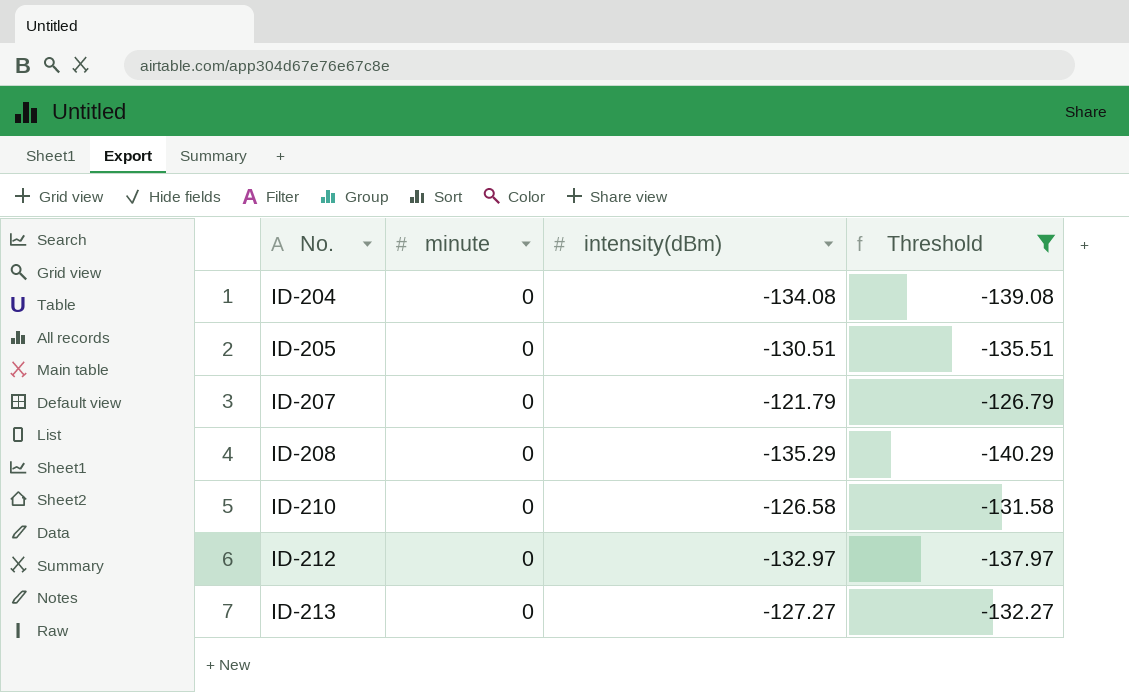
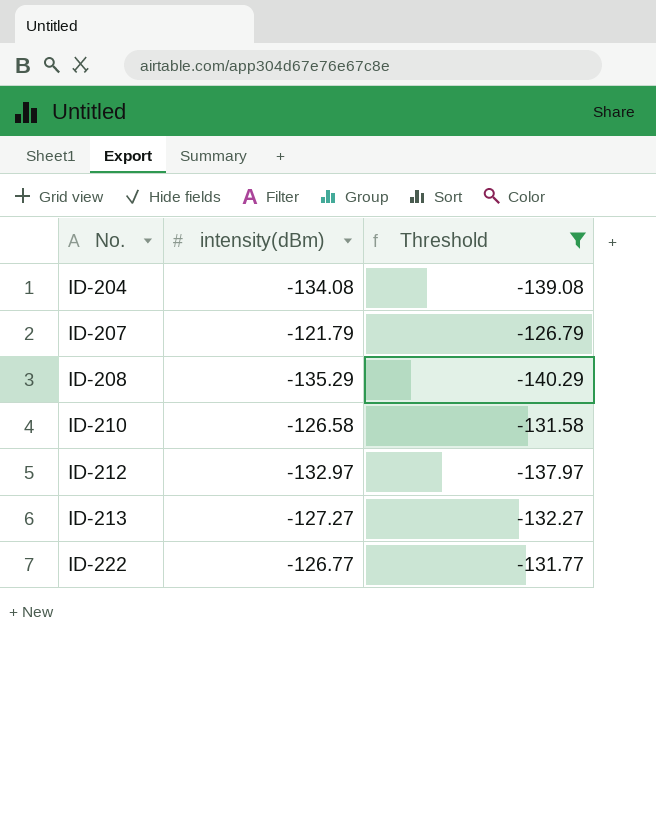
column minute | position: 2 -> none
row ID-205: 0 | -130.51 | -135.51 -> none
row ID-222: none -> -126.77 | -131.77

